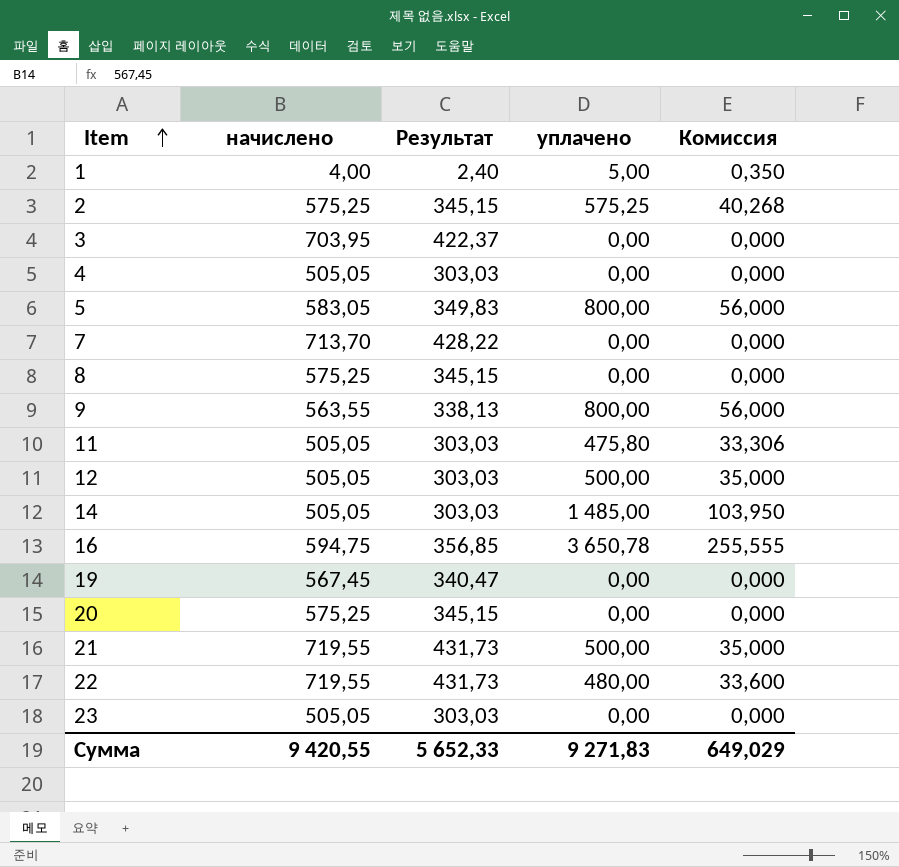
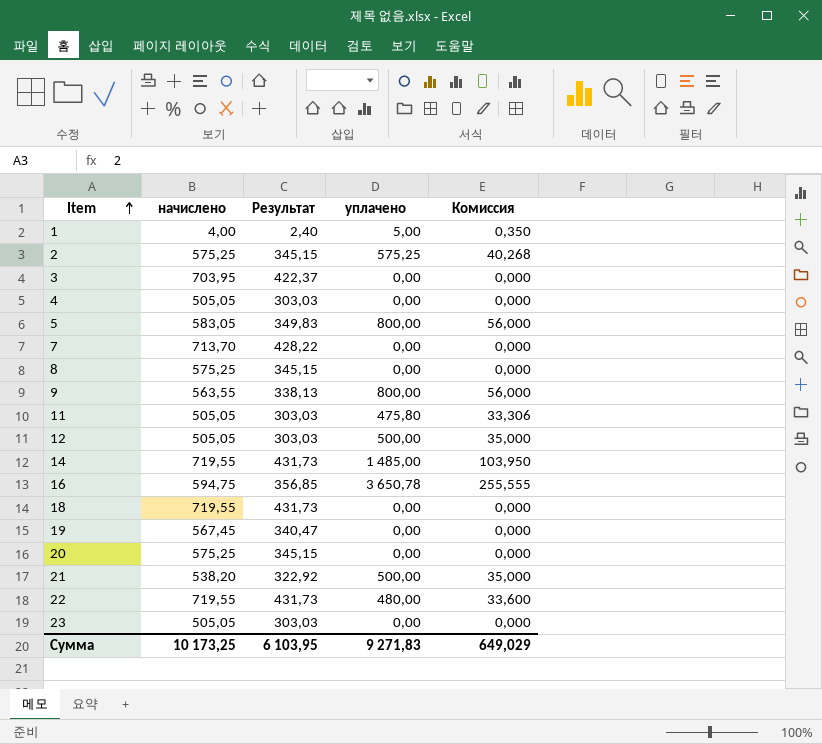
14 | начислено: 505,05 -> 719,55
14 | Результат: 303,03 -> 431,73
row 18: none -> 719,55 | 431,73 | 0,00 | 0,000
21 | начислено: 719,55 -> 538,20
21 | Результат: 431,73 -> 322,92
Сумма | начислено: 9 420,55 -> 10 173,25
Сумма | Результат: 5 652,33 -> 6 103,95

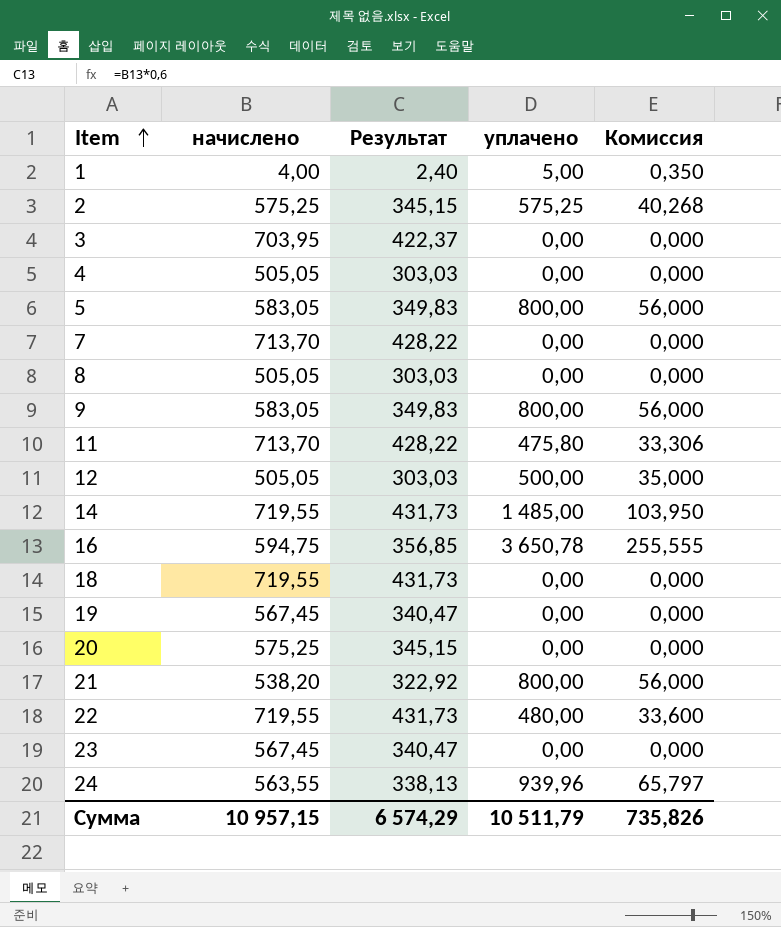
8 | начислено: 575,25 -> 505,05
8 | Результат: 345,15 -> 303,03
9 | начислено: 563,55 -> 583,05
9 | Результат: 338,13 -> 349,83
11 | начислено: 505,05 -> 713,70
11 | Результат: 303,03 -> 428,22
21 | уплачено: 500,00 -> 800,00
21 | Комиссия: 35,000 -> 56,000
23 | начислено: 505,05 -> 567,45
23 | Результат: 303,03 -> 340,47
row 24: none -> 563,55 | 338,13 | 939,96 | 65,797
Сумма | начислено: 10 173,25 -> 10 957,15
Сумма | Результат: 6 103,95 -> 6 574,29
Сумма | уплачено: 9 271,83 -> 10 511,79
Сумма | Комиссия: 649,029 -> 735,826

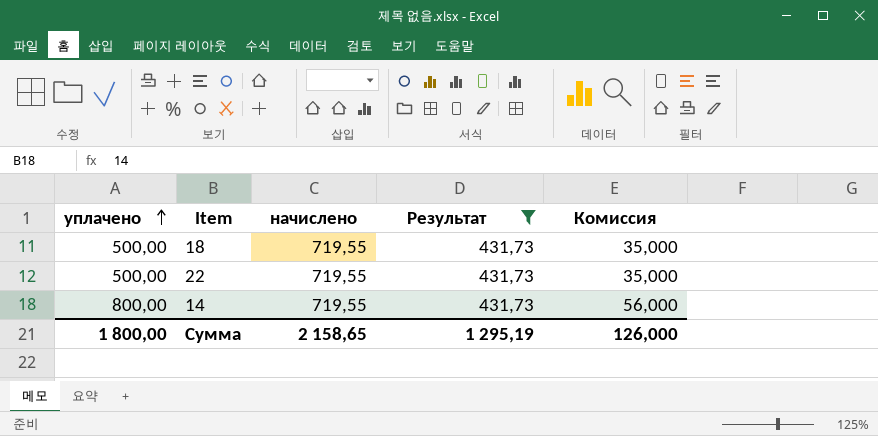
filter: none -> Результат = 431,73
row order: Item ascending -> уплачено ascending
column уплачено | position: 4 -> 1
18 | уплачено: 0,00 -> 500,00
18 | Комиссия: 0,000 -> 35,000
22 | уплачено: 480,00 -> 500,00
22 | Комиссия: 33,600 -> 35,000
14 | уплачено: 1 485,00 -> 800,00
14 | Комиссия: 103,950 -> 56,000
Сумма | уплачено: 10 511,79 -> 1 800,00
Сумма | начислено: 10 957,15 -> 2 158,65
Сумма | Результат: 6 574,29 -> 1 295,19
Сумма | Комиссия: 735,826 -> 126,000

